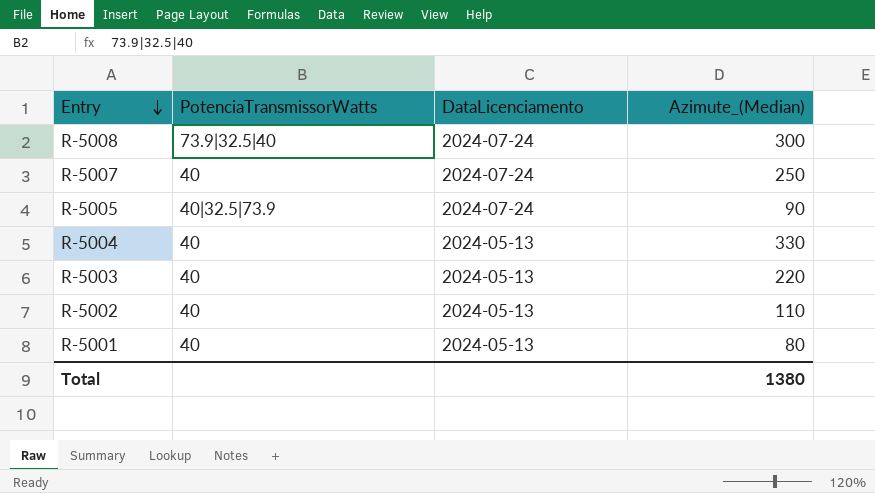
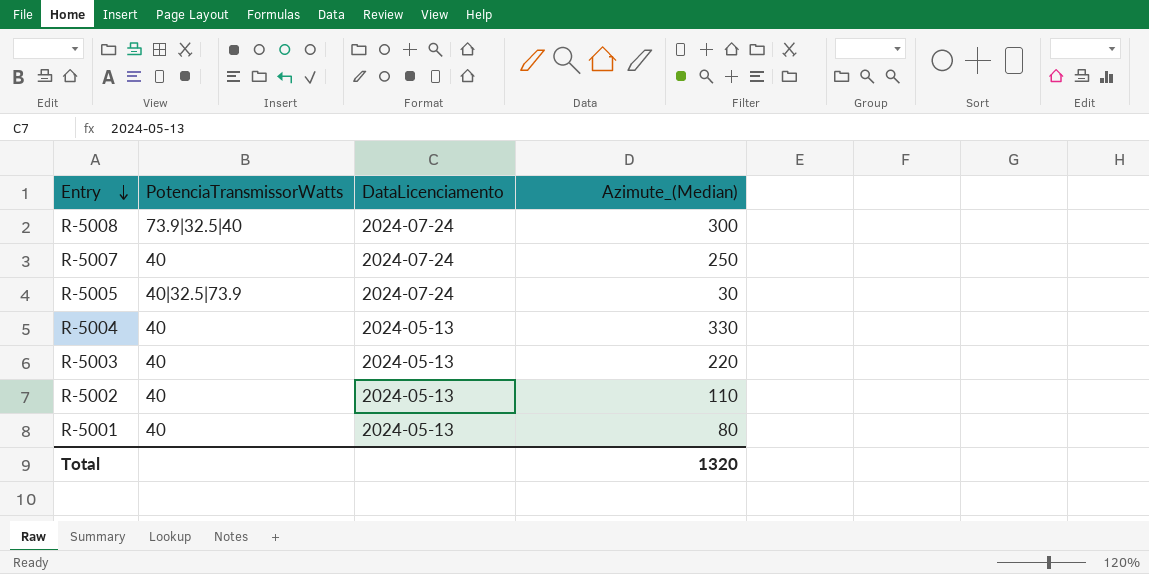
R-5005 | Azimute_(Median): 90 -> 30
Total | Azimute_(Median): 1380 -> 1320

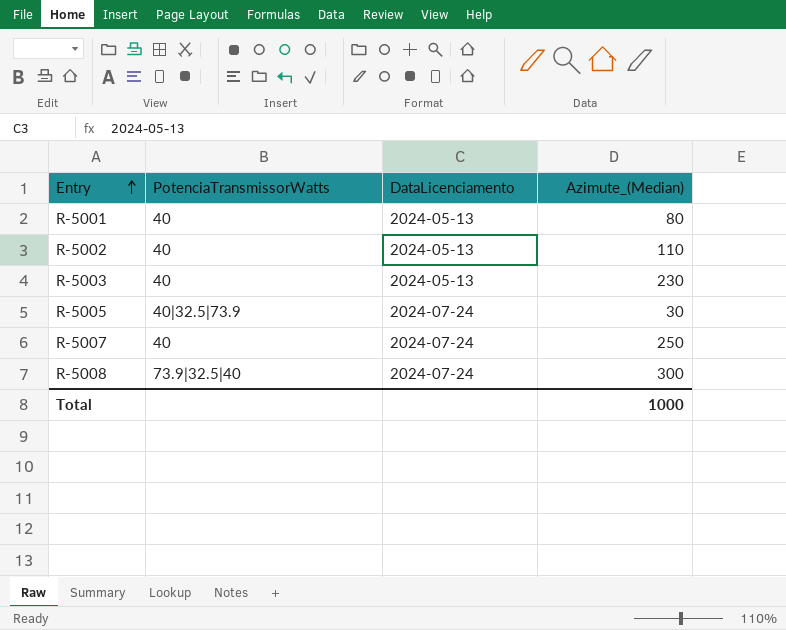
row order: Entry descending -> Entry ascending
row R-5004: 40 | 2024-05-13 | 330 -> none
R-5003 | Azimute_(Median): 220 -> 230
Total | Azimute_(Median): 1320 -> 1000

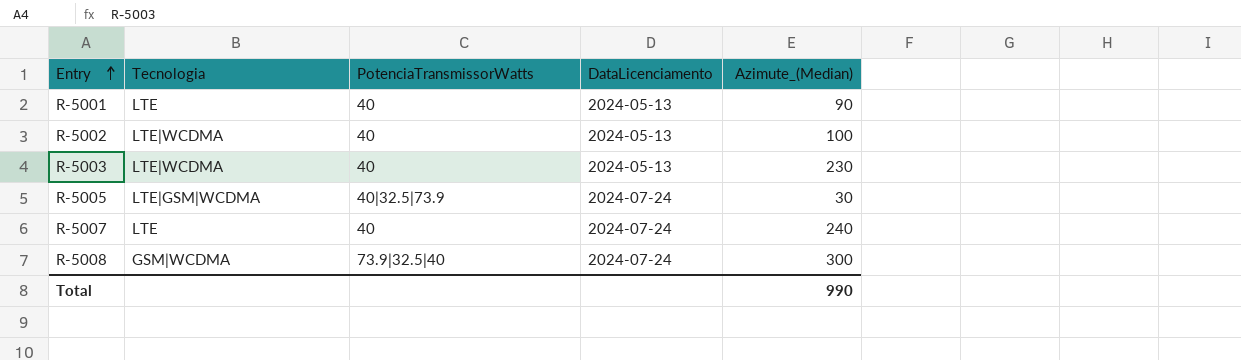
column Tecnologia | position: none -> 2
R-5001 | Azimute_(Median): 80 -> 90
R-5002 | Azimute_(Median): 110 -> 100
R-5007 | Azimute_(Median): 250 -> 240
Total | Azimute_(Median): 1000 -> 990

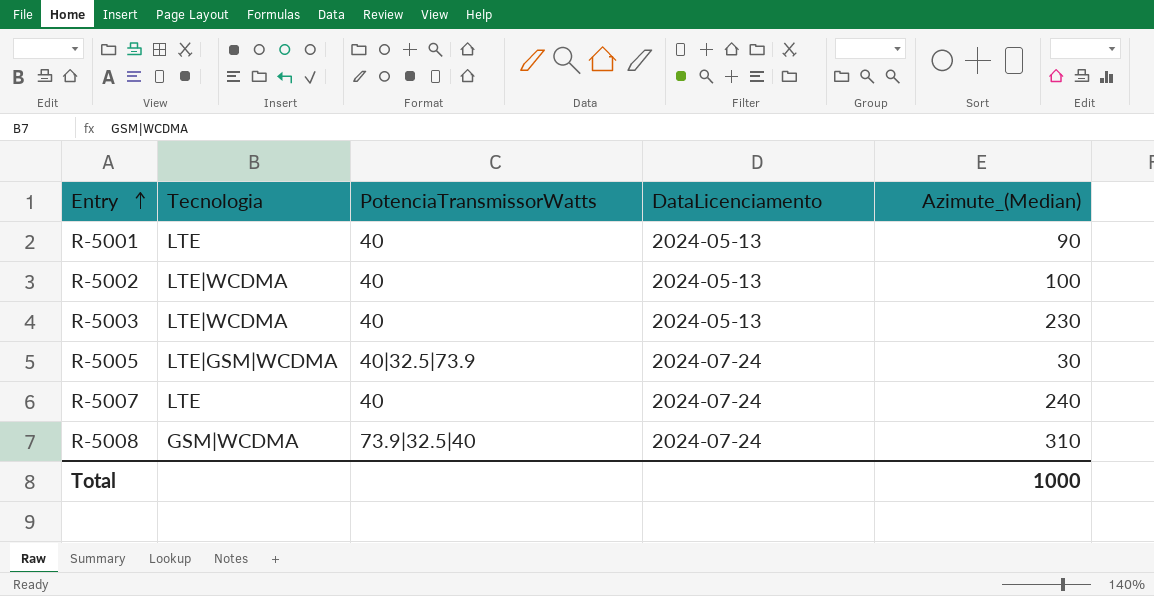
R-5008 | Azimute_(Median): 300 -> 310
Total | Azimute_(Median): 990 -> 1000

